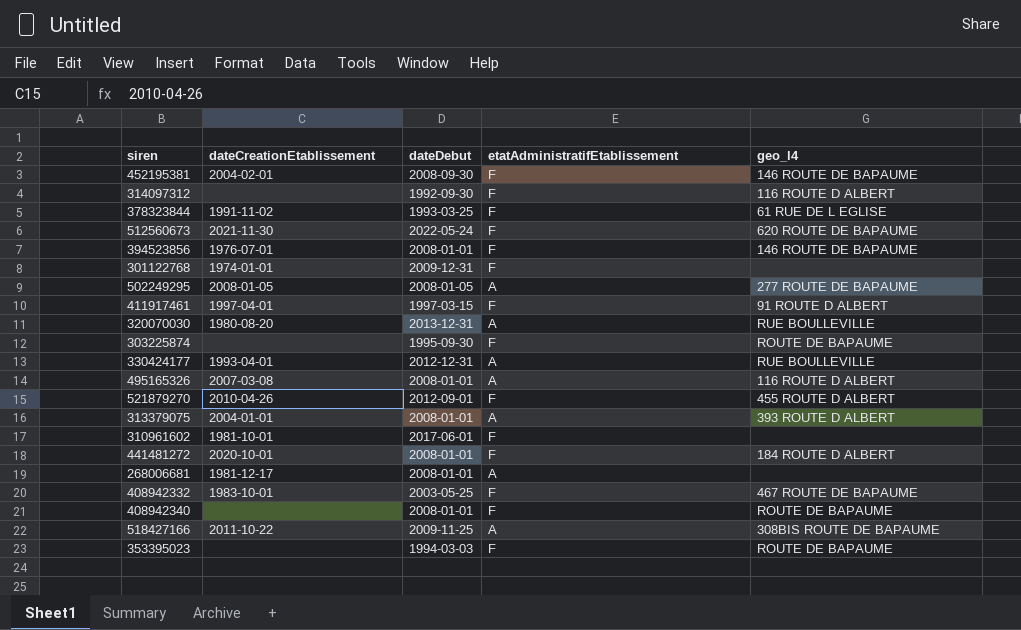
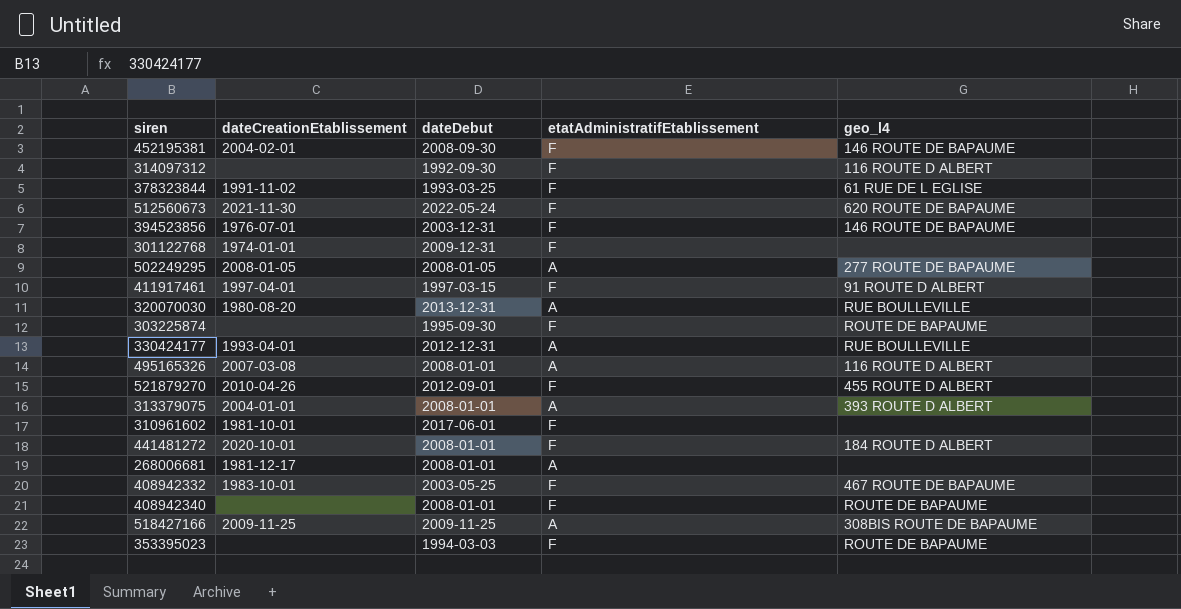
394523856 | dateDebut: 2008-01-01 -> 2003-12-31
518427166 | dateCreationEtablissement: 2011-10-22 -> 2009-11-25

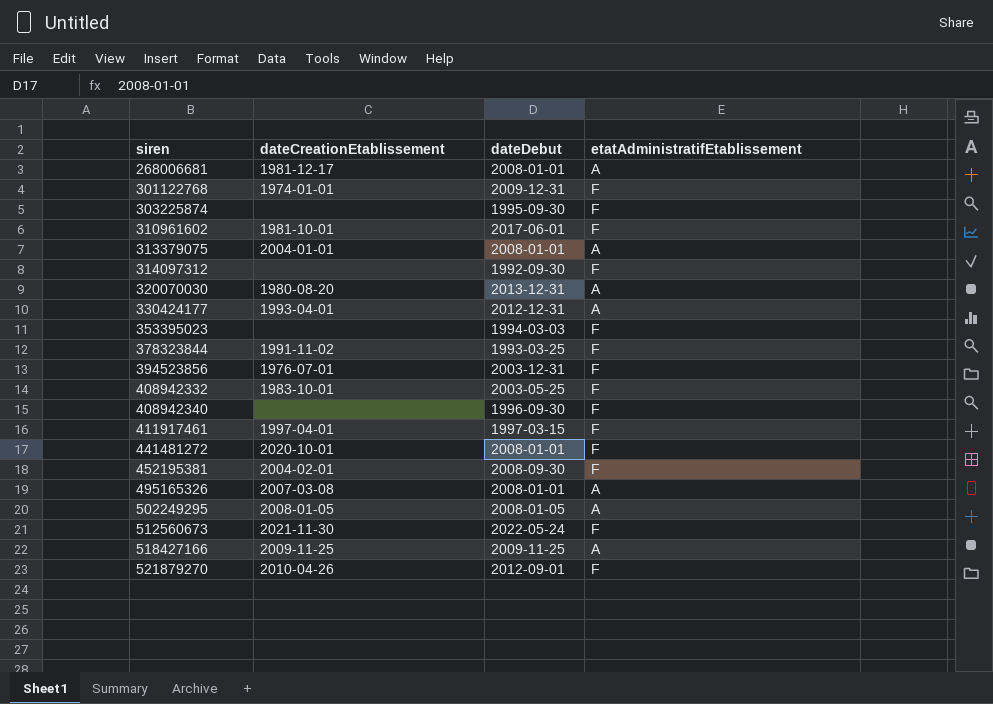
row order: none -> siren ascending
column geo_l4 | position: 5 -> none
408942340 | dateDebut: 2008-01-01 -> 1996-09-30

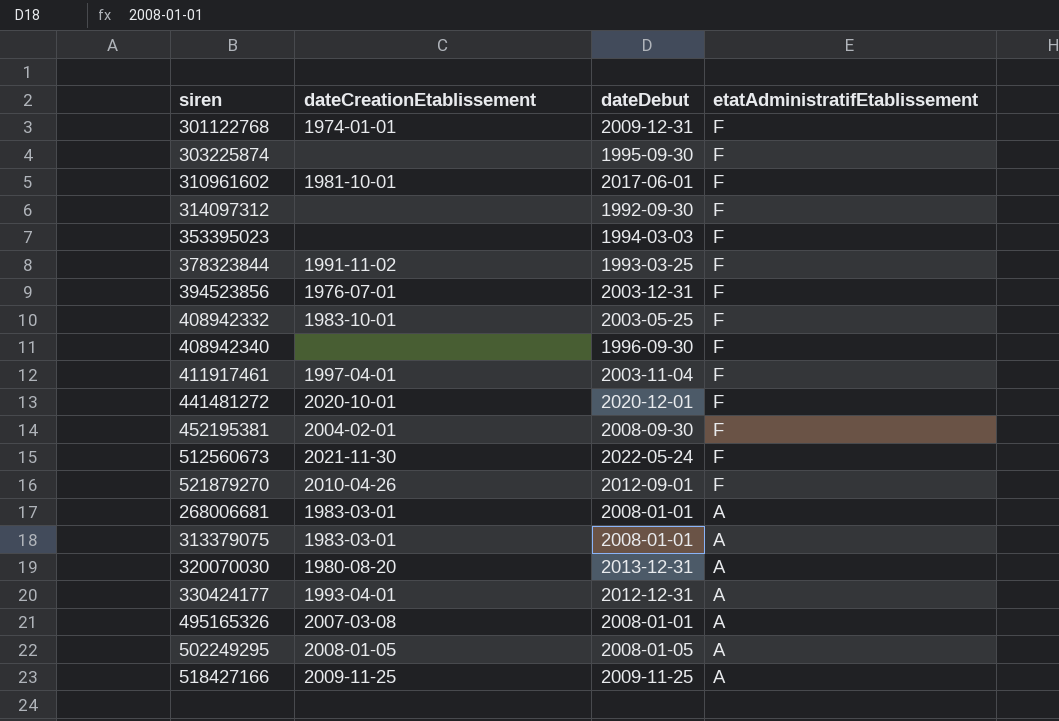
row order: siren ascending -> etatAdministratifEtablissement descending
411917461 | dateDebut: 1997-03-15 -> 2003-11-04
441481272 | dateDebut: 2008-01-01 -> 2020-12-01
268006681 | dateCreationEtablissement: 1981-12-17 -> 1983-03-01
313379075 | dateCreationEtablissement: 2004-01-01 -> 1983-03-01

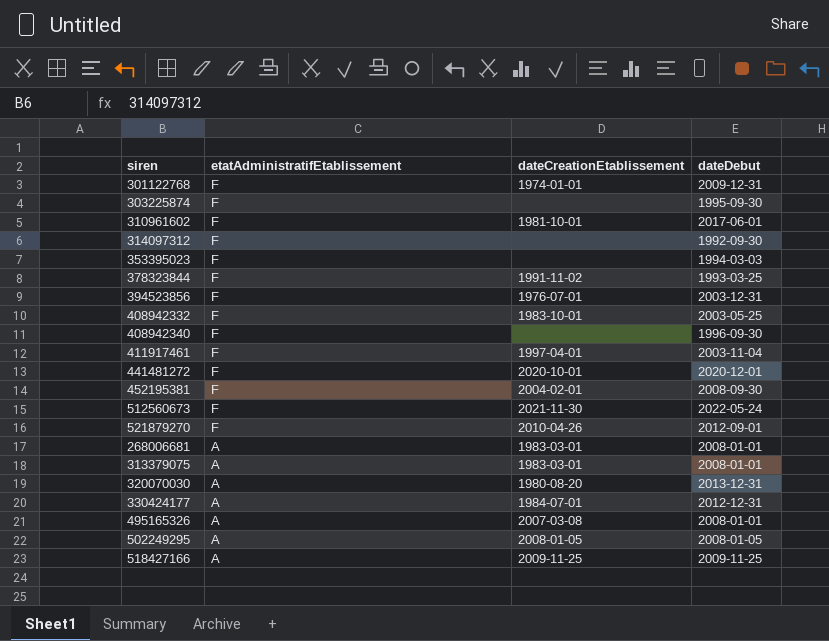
column etatAdministratifEtablissement | position: 4 -> 2
330424177 | dateCreationEtablissement: 1993-04-01 -> 1984-07-01

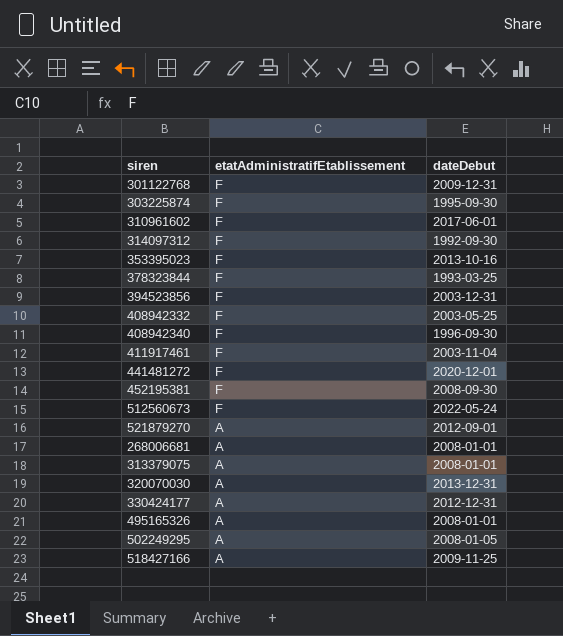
column dateCreationEtablissement | position: 3 -> none
353395023 | dateDebut: 1994-03-03 -> 2013-10-16
521879270 | etatAdministratifEtablissement: F -> A

